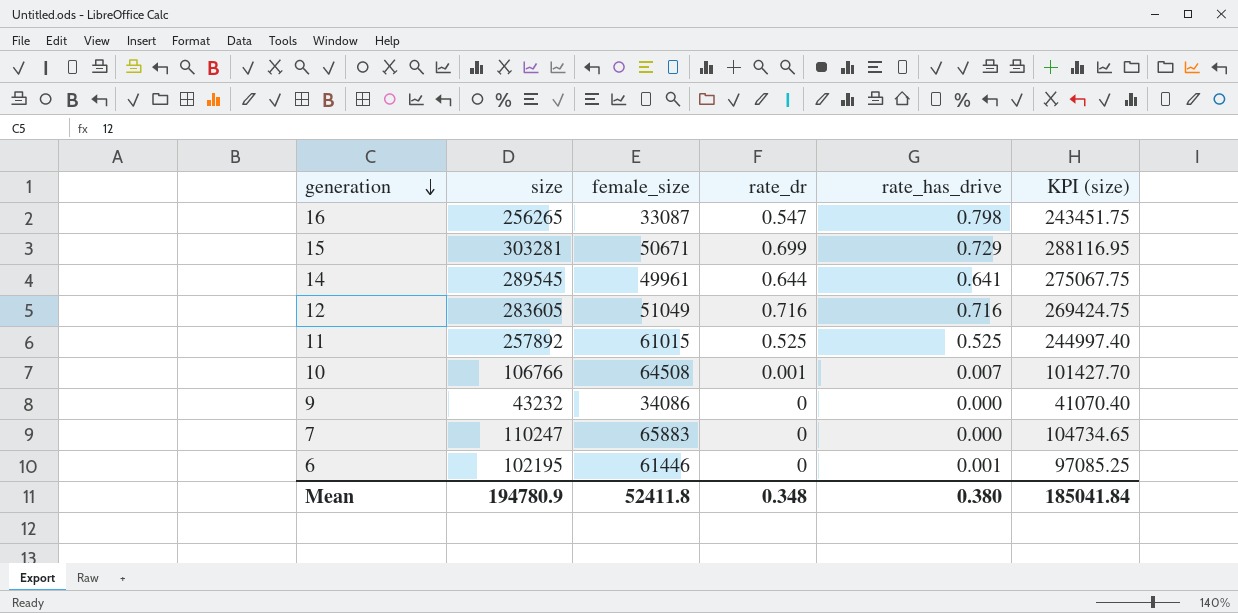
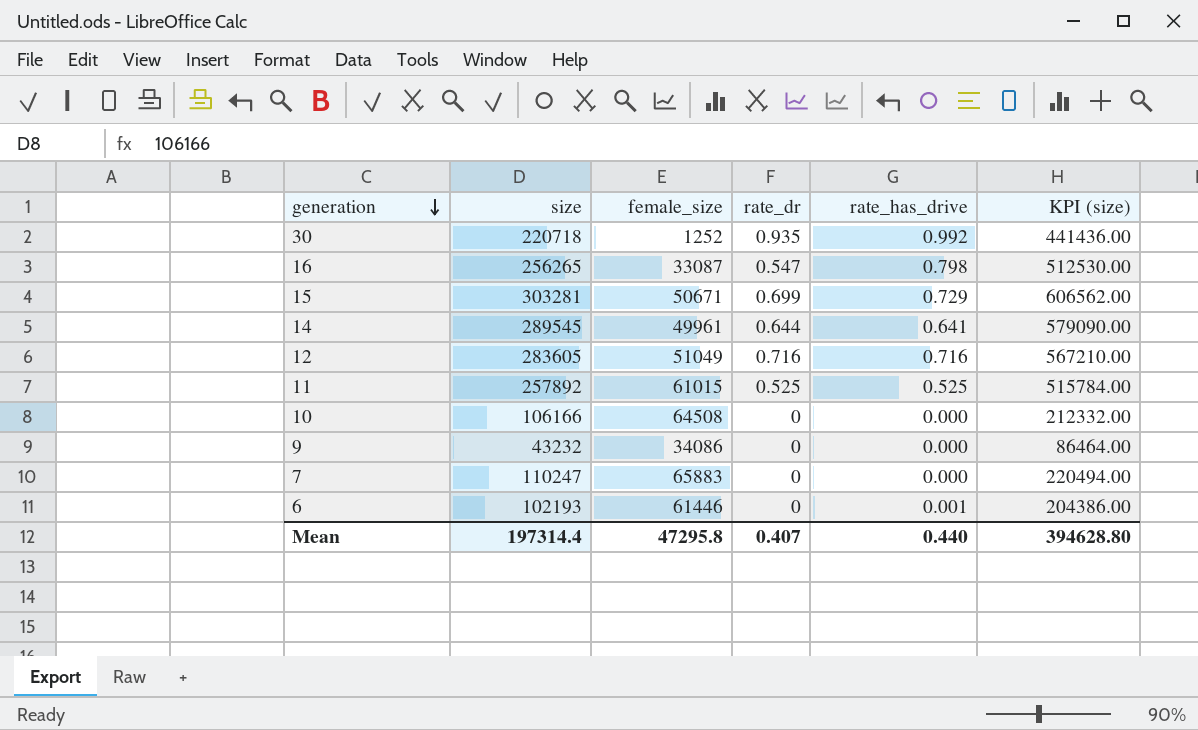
column KPI (size) | formula: [size] * 0.95 -> [size] * 2
row 30: none -> 220718 | 1252 | 0.935 | 0.992 | 441436.00
10 | size: 106766 -> 106166
10 | rate_dr: 0.001 -> 0
10 | rate_has_drive: 0.007 -> 0.000
6 | size: 102195 -> 102193
Mean | size: 194780.9 -> 197314.4
Mean | female_size: 52411.8 -> 47295.8
Mean | rate_dr: 0.348 -> 0.407
Mean | rate_has_drive: 0.380 -> 0.440
Mean | KPI (size): 185041.84 -> 394628.80

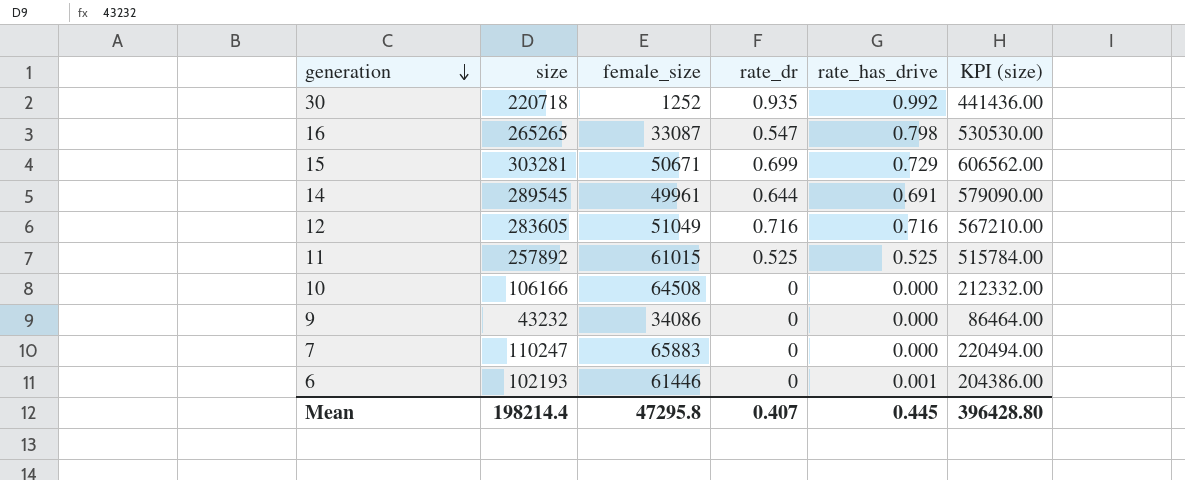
16 | size: 256265 -> 265265
16 | KPI (size): 512530.00 -> 530530.00
14 | rate_has_drive: 0.641 -> 0.691
Mean | size: 197314.4 -> 198214.4
Mean | rate_has_drive: 0.440 -> 0.445
Mean | KPI (size): 394628.80 -> 396428.80

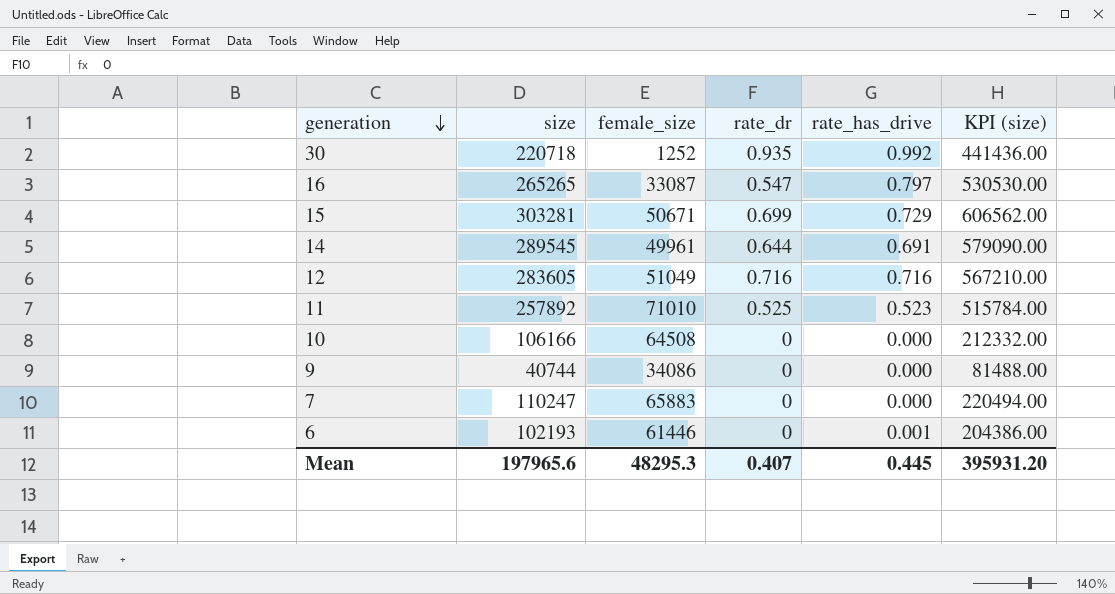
16 | rate_has_drive: 0.798 -> 0.797
11 | female_size: 61015 -> 71010
11 | rate_has_drive: 0.525 -> 0.523
9 | size: 43232 -> 40744
9 | KPI (size): 86464.00 -> 81488.00
Mean | size: 198214.4 -> 197965.6
Mean | female_size: 47295.8 -> 48295.3
Mean | KPI (size): 396428.80 -> 395931.20

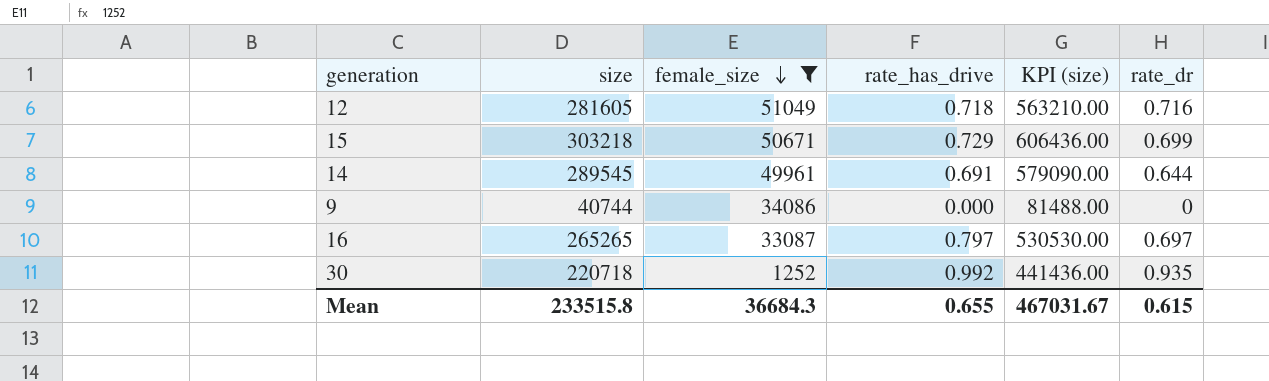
filter: none -> female_size <= 51049
row order: generation descending -> female_size descending
column rate_dr | position: 4 -> 6
12 | size: 283605 -> 281605
12 | rate_has_drive: 0.716 -> 0.718
12 | KPI (size): 567210.00 -> 563210.00
15 | size: 303281 -> 303218
15 | KPI (size): 606562.00 -> 606436.00
16 | rate_dr: 0.547 -> 0.697
Mean | size: 197965.6 -> 233515.8
Mean | female_size: 48295.3 -> 36684.3
Mean | rate_has_drive: 0.445 -> 0.655
Mean | KPI (size): 395931.20 -> 467031.67
Mean | rate_dr: 0.407 -> 0.615

